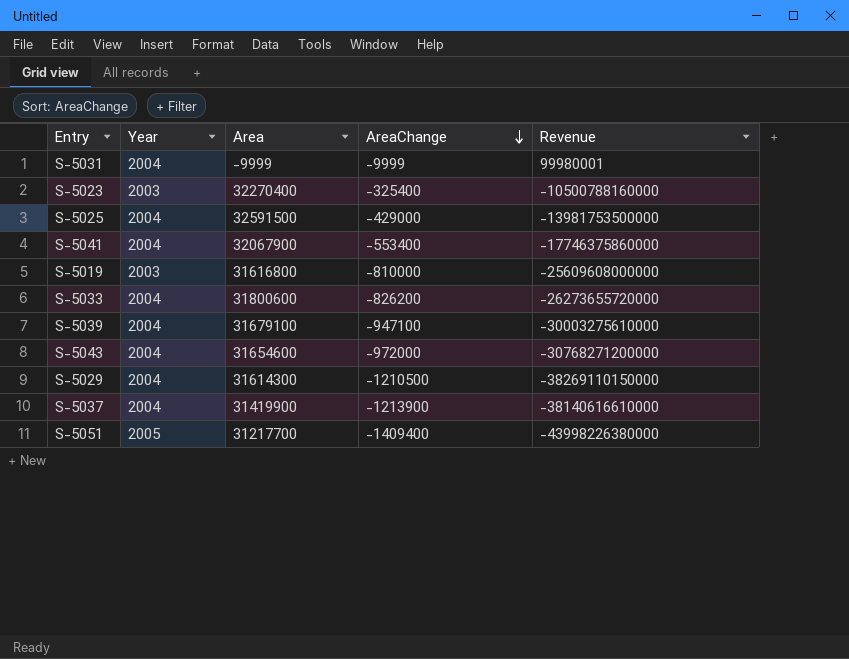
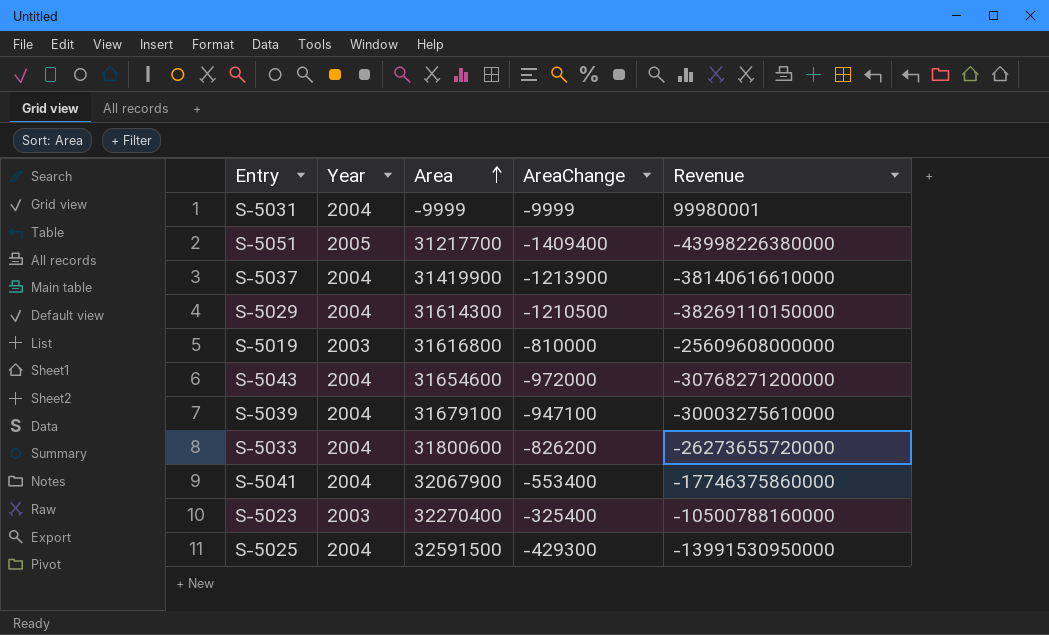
row order: AreaChange descending -> Area ascending
S-5025 | AreaChange: -429000 -> -429300
S-5025 | Revenue: -13981753500000 -> -13991530950000

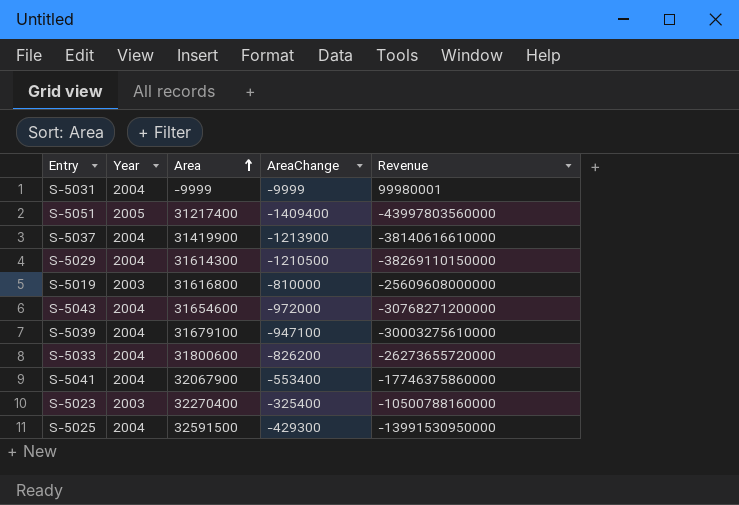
S-5051 | Area: 31217700 -> 31217400
S-5051 | Revenue: -43998226380000 -> -43997803560000

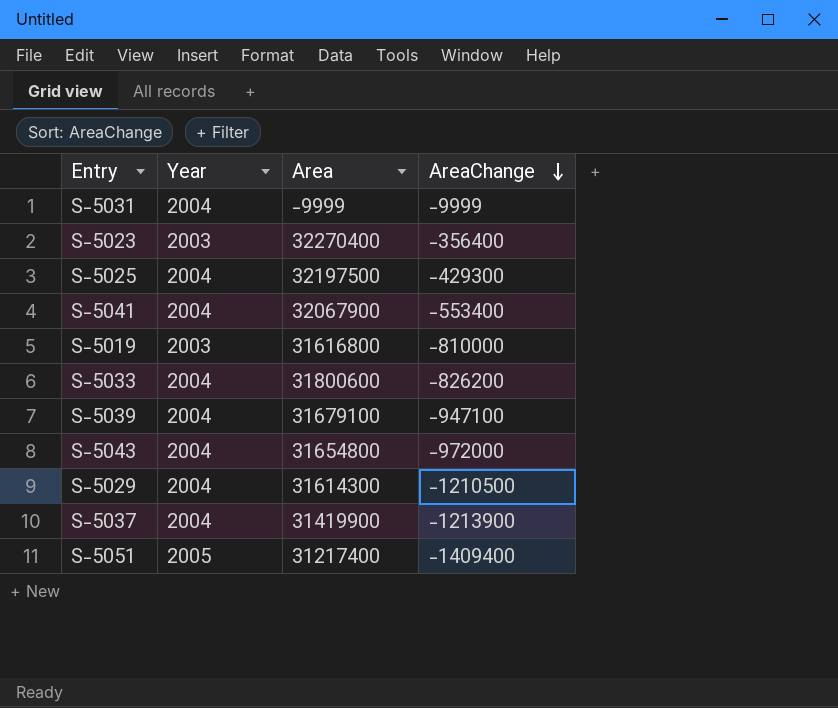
row order: Area ascending -> AreaChange descending
column Revenue | formula: [Area] * [AreaChange] -> none
S-5023 | AreaChange: -325400 -> -356400
S-5025 | Area: 32591500 -> 32197500
S-5043 | Area: 31654600 -> 31654800

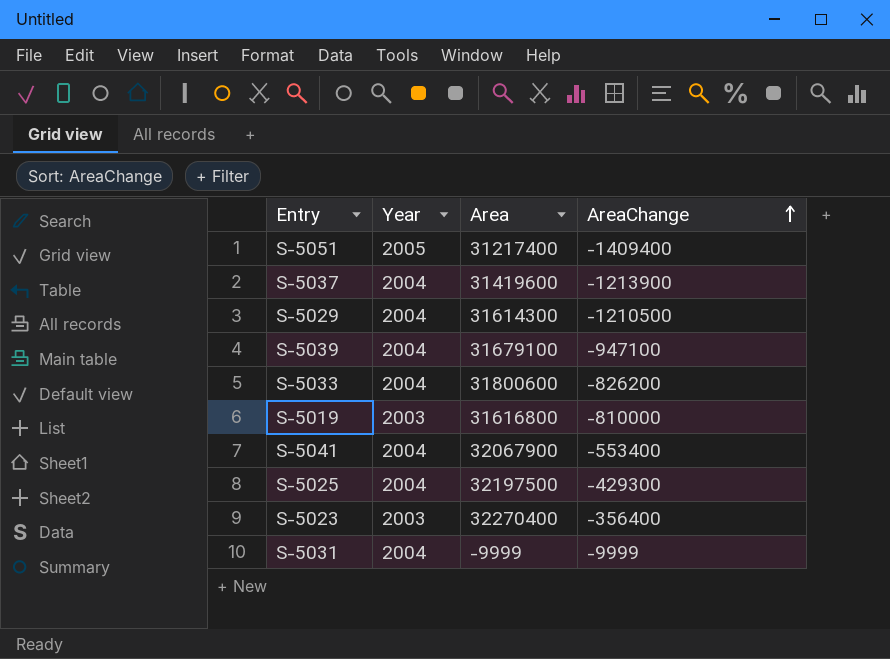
row order: AreaChange descending -> AreaChange ascending
row S-5043: 2004 | 31654800 | -972000 -> none
S-5037 | Area: 31419900 -> 31419600

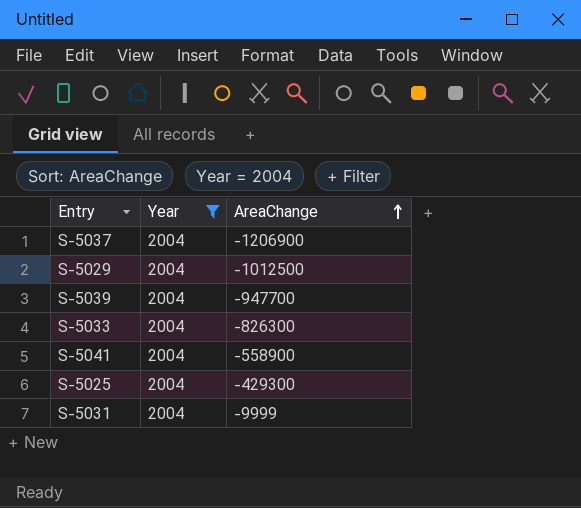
filter: none -> Year = 2004
column Area | position: 3 -> none
S-5037 | AreaChange: -1213900 -> -1206900
S-5029 | AreaChange: -1210500 -> -1012500
S-5039 | AreaChange: -947100 -> -947700
S-5033 | AreaChange: -826200 -> -826300
S-5041 | AreaChange: -553400 -> -558900

